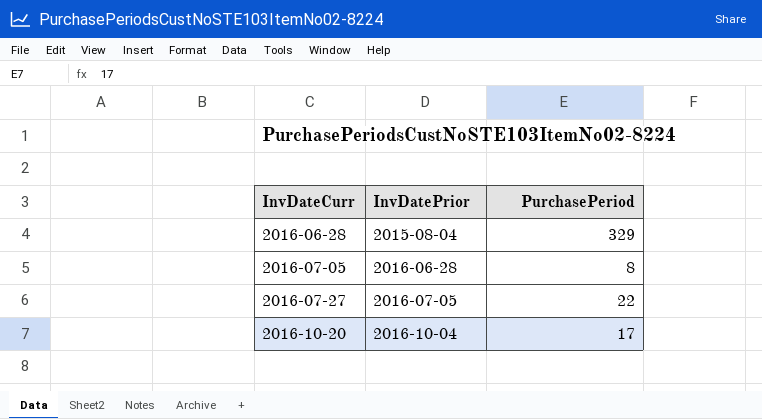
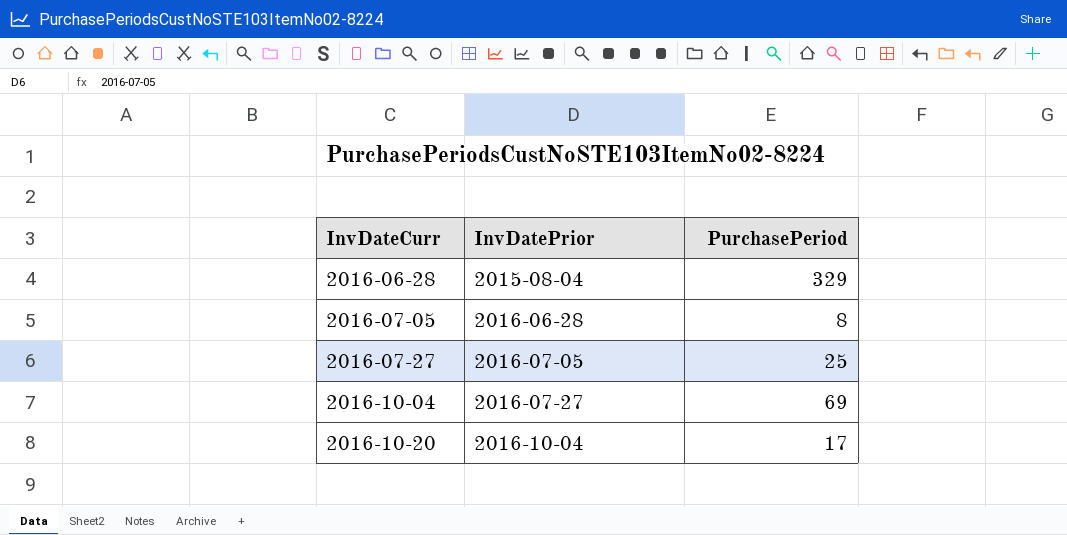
2016-07-27 | PurchasePeriod: 22 -> 25
row 2016-10-04: none -> 2016-07-27 | 69

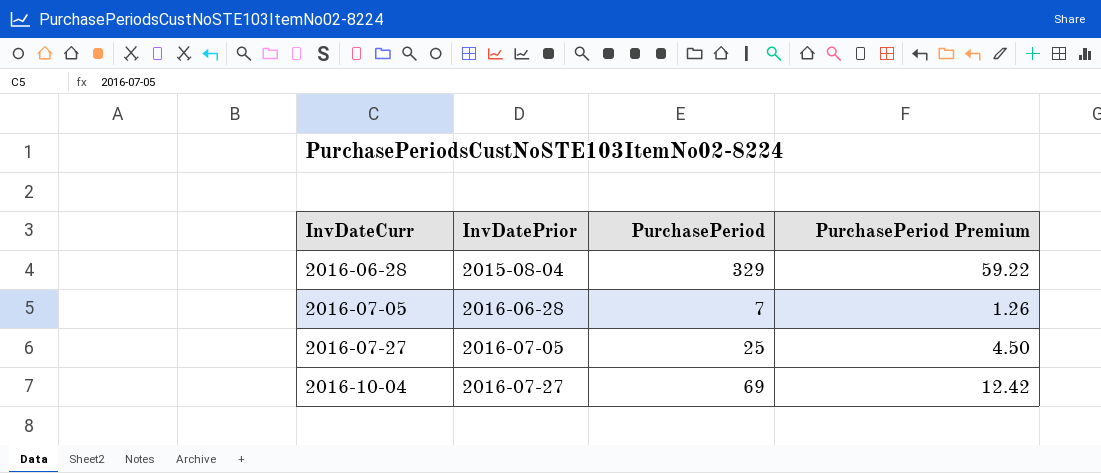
column PurchasePeriod Premium | formula: none -> [PurchasePeriod] * 0.18
row 2016-10-20: 2016-10-04 | 17 -> none
2016-07-05 | PurchasePeriod: 8 -> 7

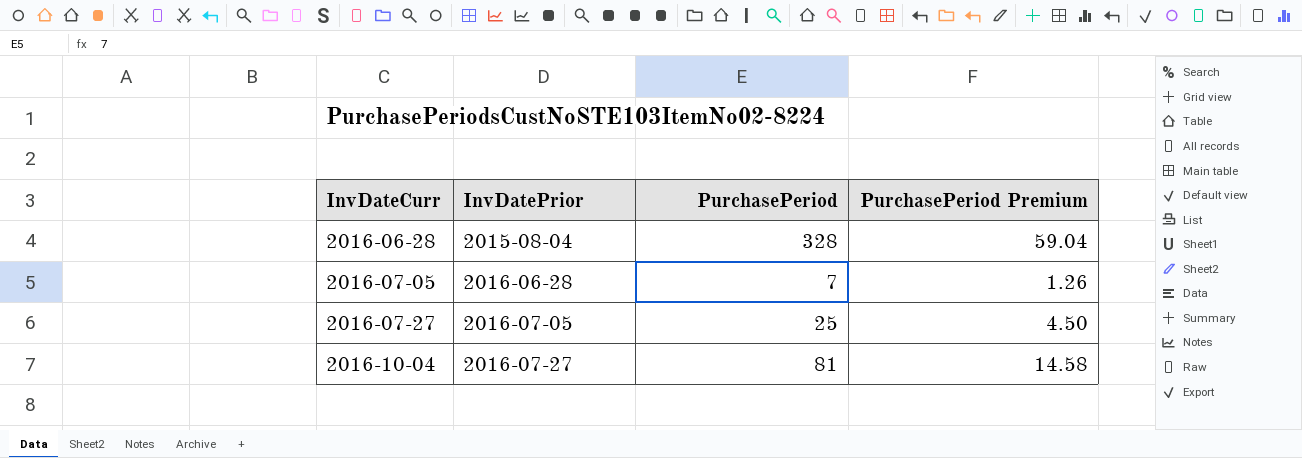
2016-06-28 | PurchasePeriod: 329 -> 328
2016-06-28 | PurchasePeriod Premium: 59.22 -> 59.04
2016-10-04 | PurchasePeriod: 69 -> 81
2016-10-04 | PurchasePeriod Premium: 12.42 -> 14.58

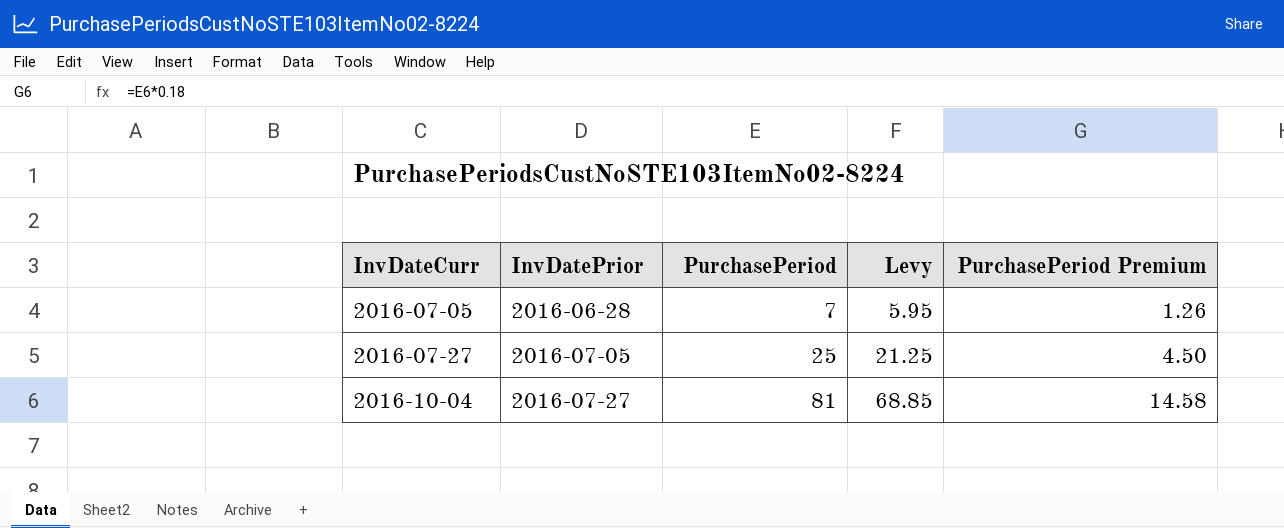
column Levy | formula: none -> [PurchasePeriod] * 0.85
row 2016-06-28: 2015-08-04 | 328 | 59.04 -> none

